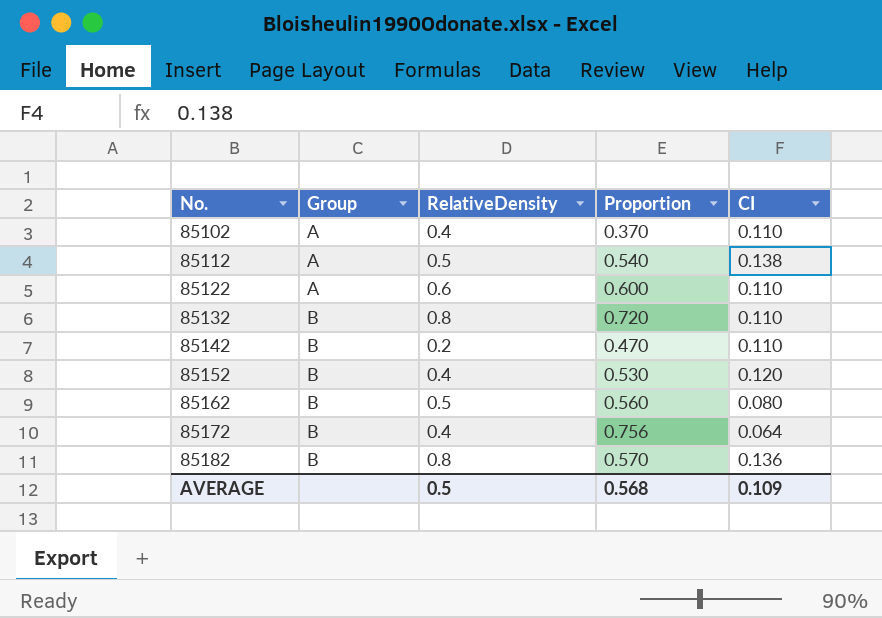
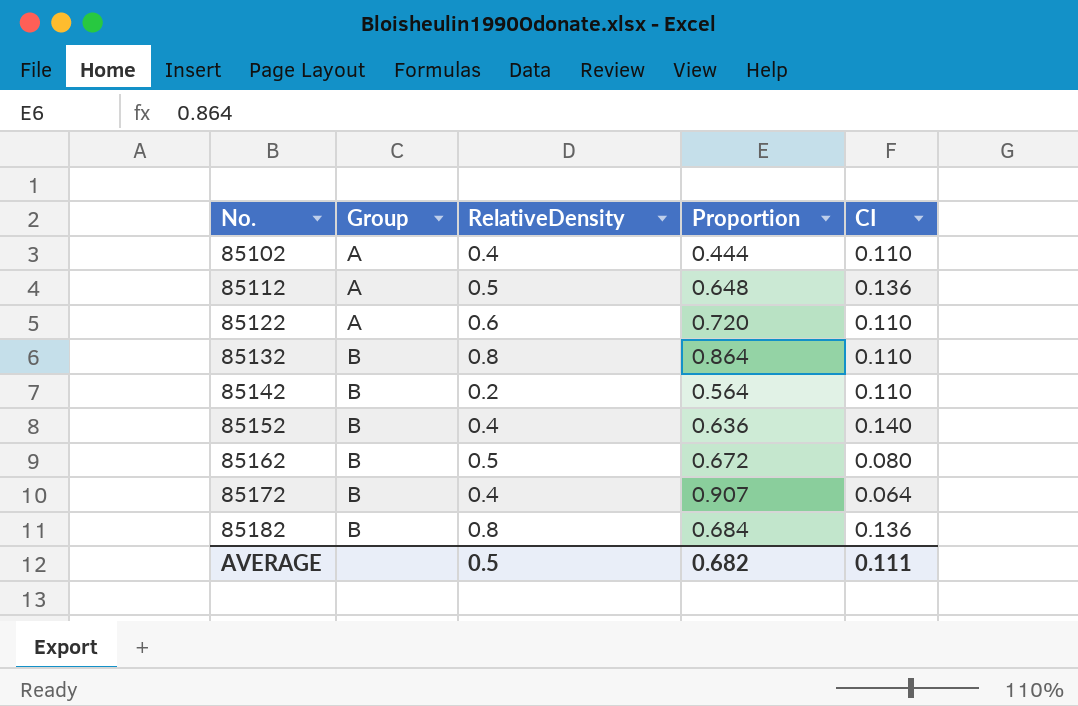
85102 | Proportion: 0.370 -> 0.444
85112 | Proportion: 0.540 -> 0.648
85112 | CI: 0.138 -> 0.136
85122 | Proportion: 0.600 -> 0.720
85132 | Proportion: 0.720 -> 0.864
85142 | Proportion: 0.470 -> 0.564
85152 | Proportion: 0.530 -> 0.636
85152 | CI: 0.120 -> 0.140
85162 | Proportion: 0.560 -> 0.672
85172 | Proportion: 0.756 -> 0.907
85182 | Proportion: 0.570 -> 0.684
AVERAGE | Proportion: 0.568 -> 0.682
AVERAGE | CI: 0.109 -> 0.111

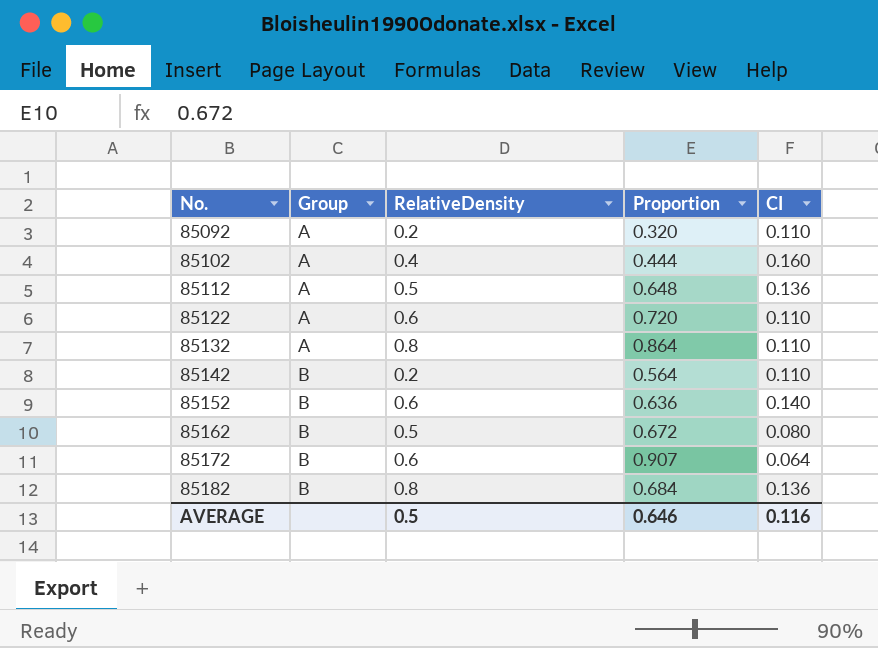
row 85092: none -> A | 0.2 | 0.320 | 0.110
85102 | CI: 0.110 -> 0.160
85132 | Group: B -> A
85152 | RelativeDensity: 0.4 -> 0.6
85172 | RelativeDensity: 0.4 -> 0.6
AVERAGE | Proportion: 0.682 -> 0.646
AVERAGE | CI: 0.111 -> 0.116

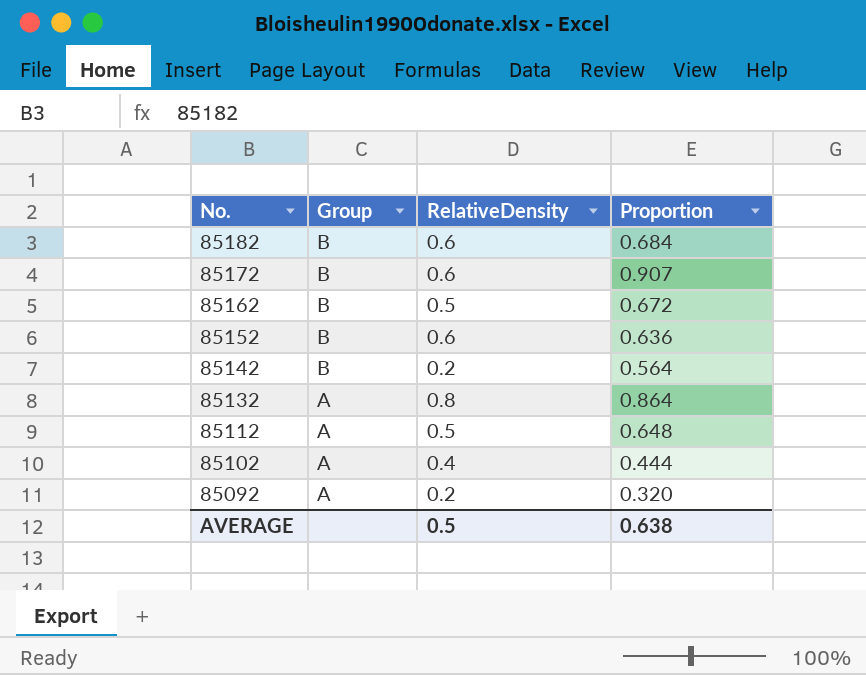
row order: No. ascending -> No. descending
column CI | position: 5 -> none
row 85122: A | 0.6 | 0.720 | 0.110 -> none
85182 | RelativeDensity: 0.8 -> 0.6
AVERAGE | Proportion: 0.646 -> 0.638

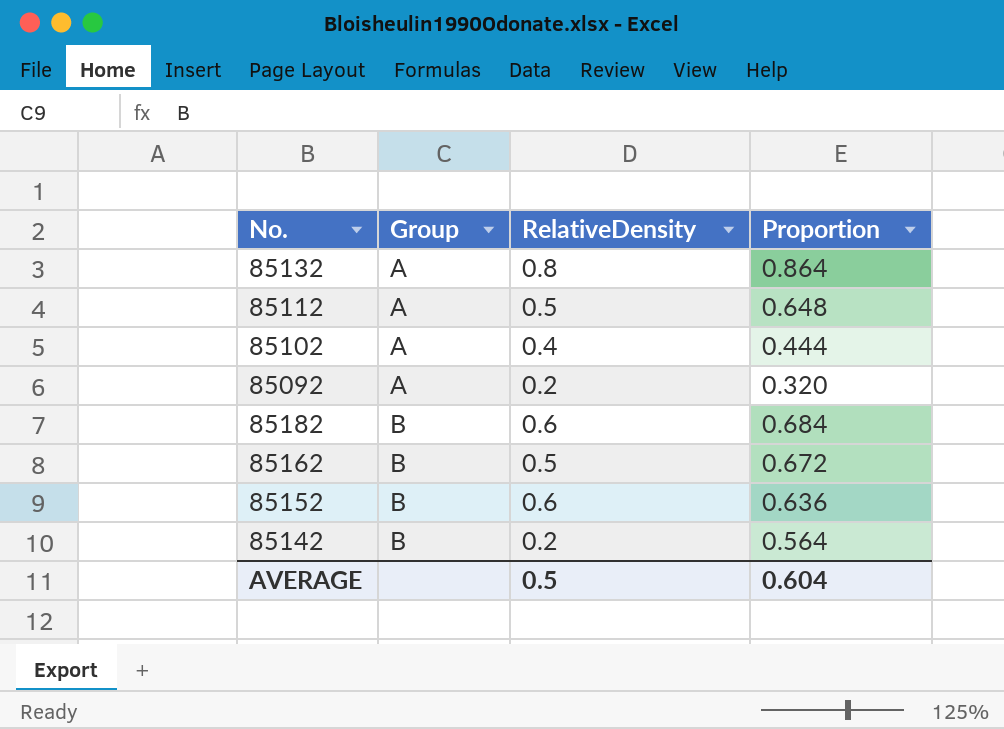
row order: No. descending -> Group ascending
row 85172: B | 0.6 | 0.907 -> none
AVERAGE | Proportion: 0.638 -> 0.604

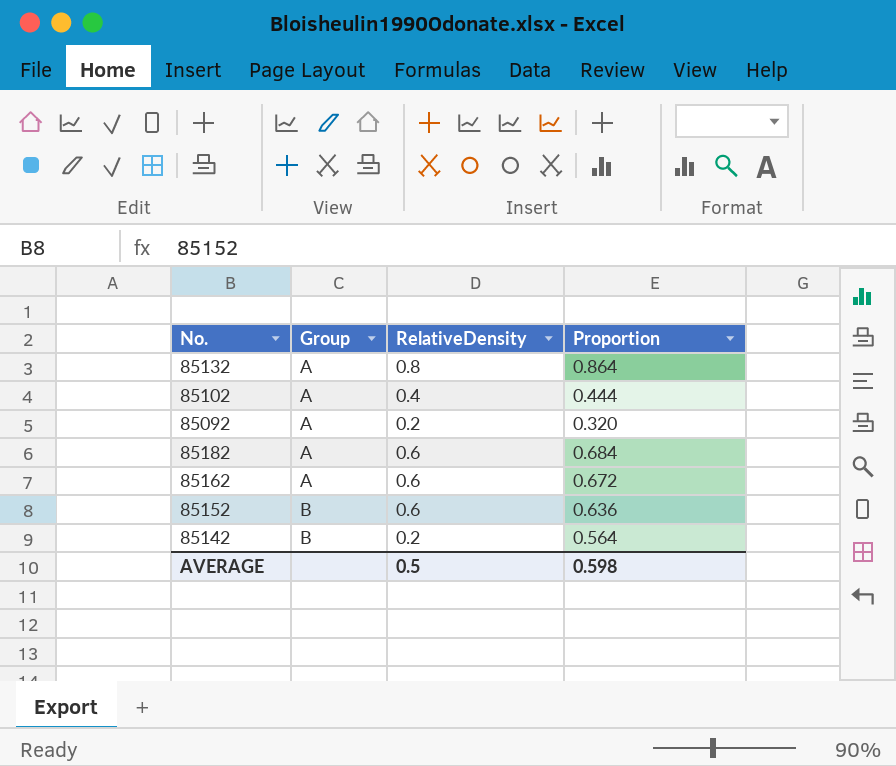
row 85112: A | 0.5 | 0.648 -> none
85182 | Group: B -> A
85162 | Group: B -> A
85162 | RelativeDensity: 0.5 -> 0.6
AVERAGE | Proportion: 0.604 -> 0.598

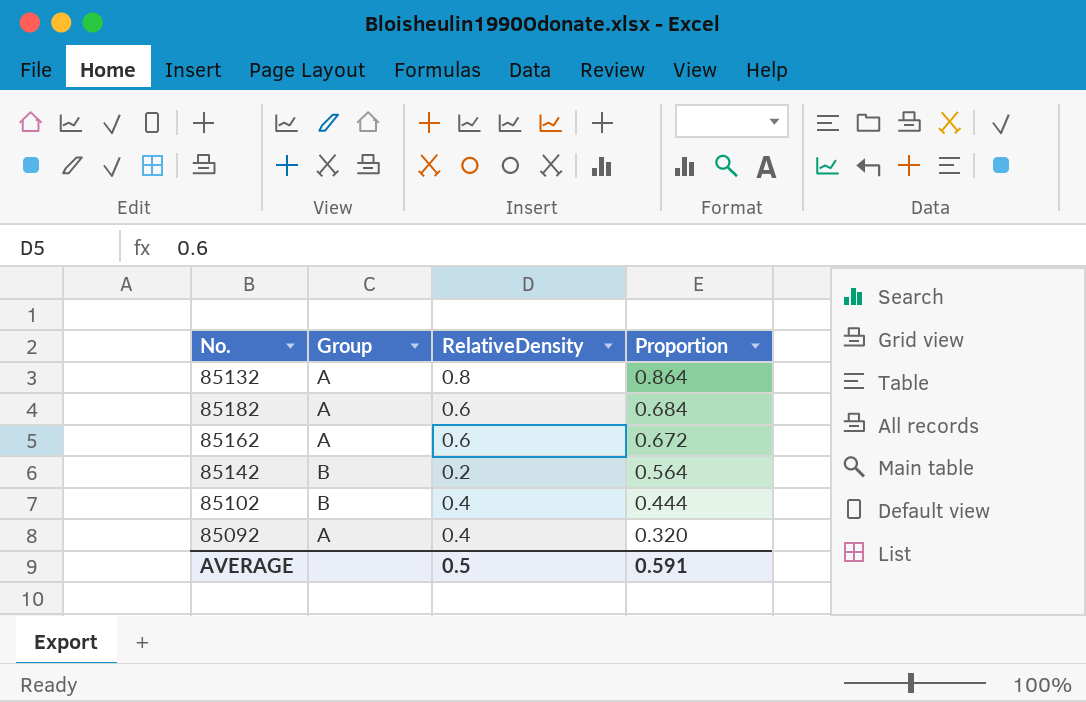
row order: Group ascending -> Proportion descending
row 85152: B | 0.6 | 0.636 -> none
85102 | Group: A -> B
85092 | RelativeDensity: 0.2 -> 0.4
AVERAGE | Proportion: 0.598 -> 0.591

